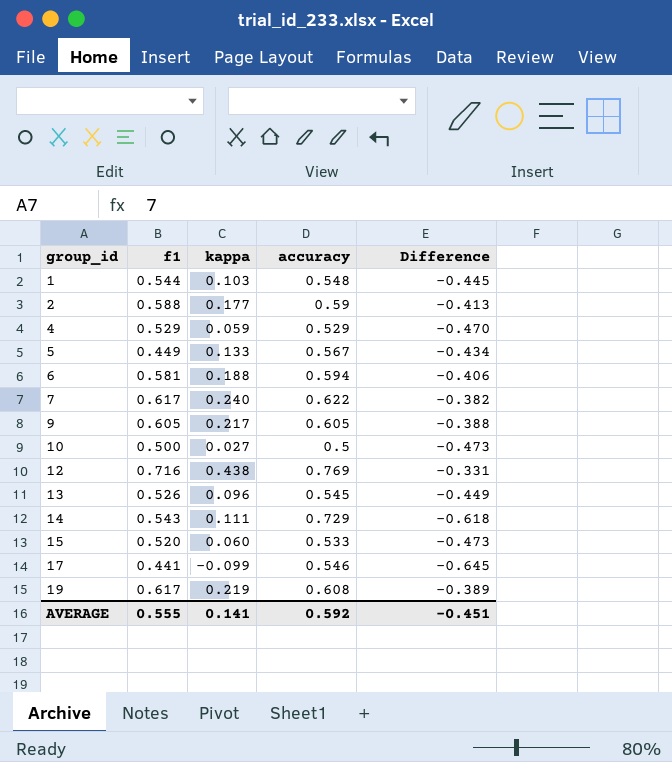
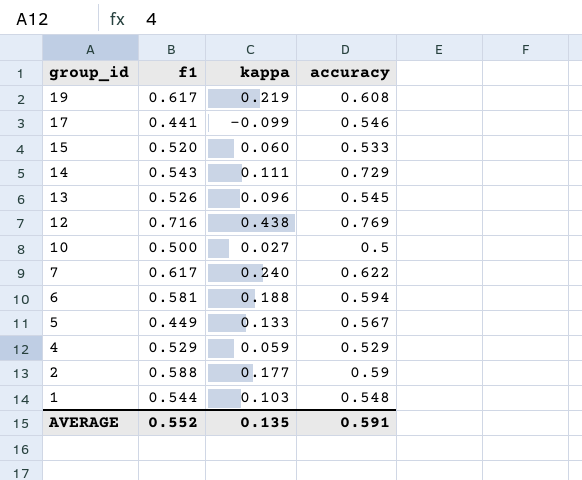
row order: group_id ascending -> group_id descending
column Difference | formula: [kappa] - [accuracy] -> none
row 9: 0.605 | 0.217 | 0.605 | -0.388 -> none
AVERAGE | f1: 0.555 -> 0.552
AVERAGE | kappa: 0.141 -> 0.135
AVERAGE | accuracy: 0.592 -> 0.591

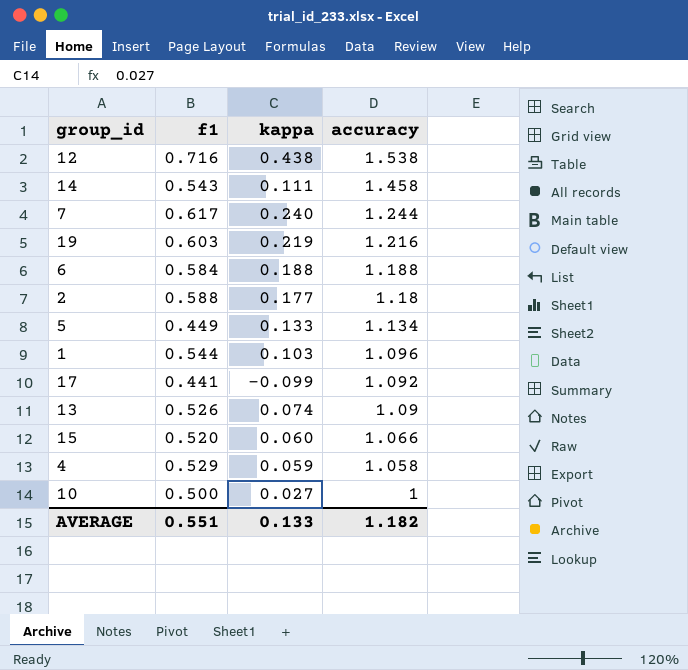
row order: group_id descending -> accuracy descending
12 | accuracy: 0.769 -> 1.538
14 | accuracy: 0.729 -> 1.458
7 | accuracy: 0.622 -> 1.244
19 | f1: 0.617 -> 0.603
19 | accuracy: 0.608 -> 1.216
6 | f1: 0.581 -> 0.584
6 | accuracy: 0.594 -> 1.188
2 | accuracy: 0.59 -> 1.18
5 | accuracy: 0.567 -> 1.134
1 | accuracy: 0.548 -> 1.096
17 | accuracy: 0.546 -> 1.092
13 | kappa: 0.096 -> 0.074
13 | accuracy: 0.545 -> 1.09
15 | accuracy: 0.533 -> 1.066
4 | accuracy: 0.529 -> 1.058
10 | accuracy: 0.5 -> 1
AVERAGE | f1: 0.552 -> 0.551
AVERAGE | kappa: 0.135 -> 0.133
AVERAGE | accuracy: 0.591 -> 1.182

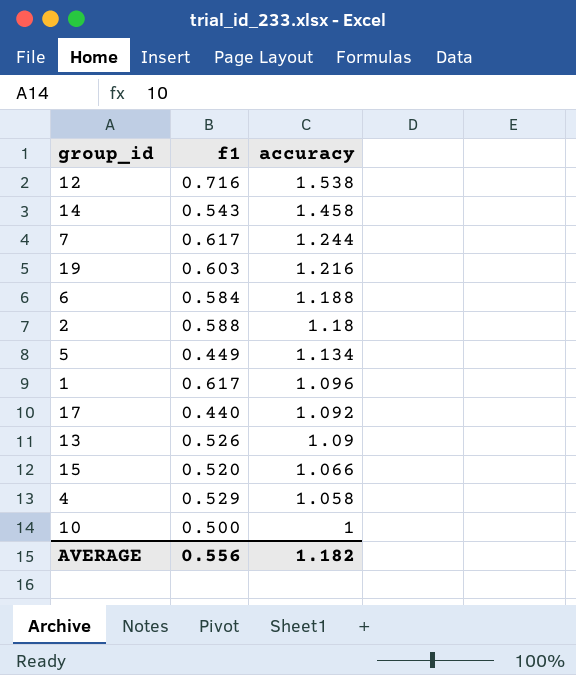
column kappa | position: 3 -> none
1 | f1: 0.544 -> 0.617
17 | f1: 0.441 -> 0.440
AVERAGE | f1: 0.551 -> 0.556

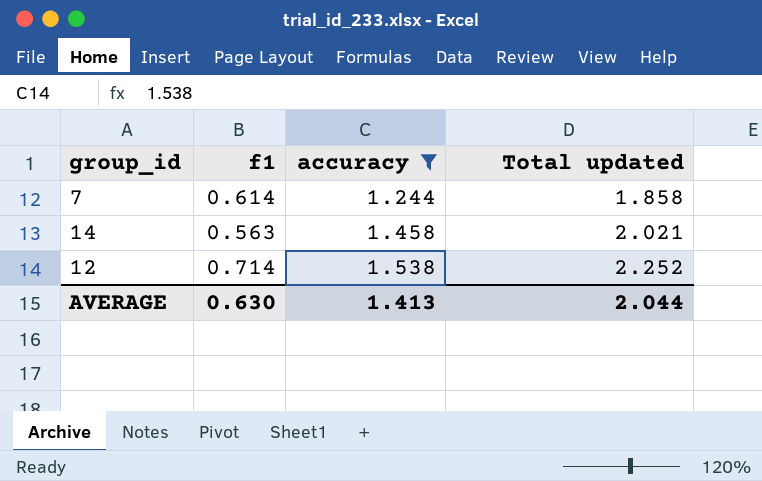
filter: none -> accuracy >= 1.244
row order: accuracy descending -> accuracy ascending
column Total updated | formula: none -> [f1] + [accuracy]
7 | f1: 0.617 -> 0.614
14 | f1: 0.543 -> 0.563
12 | f1: 0.716 -> 0.714
AVERAGE | f1: 0.556 -> 0.630
AVERAGE | accuracy: 1.182 -> 1.413

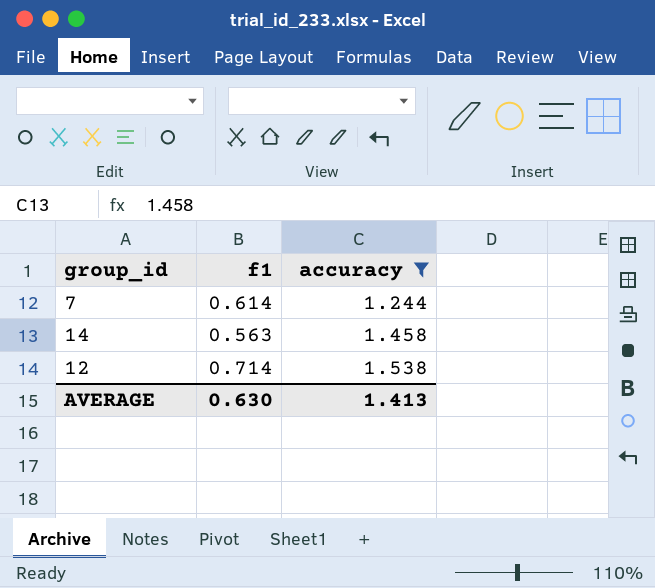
column Total updated | formula: [f1] + [accuracy] -> none

